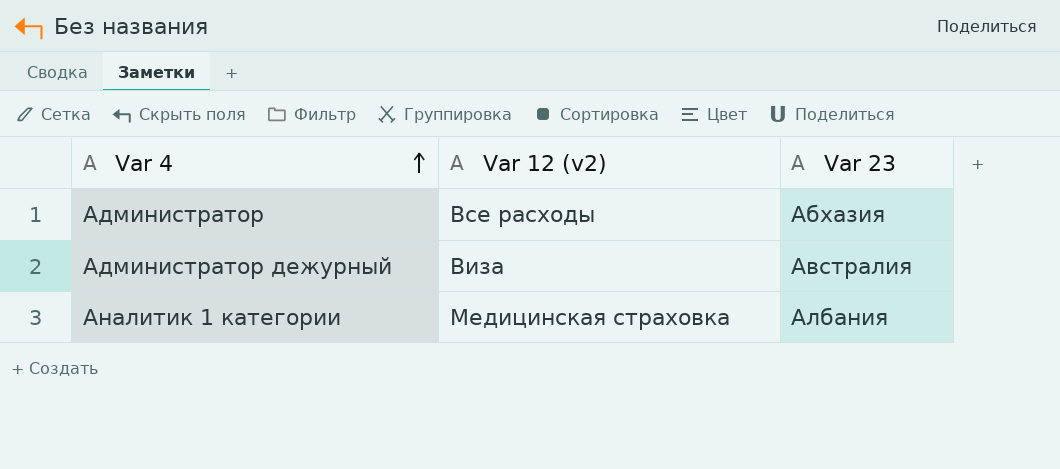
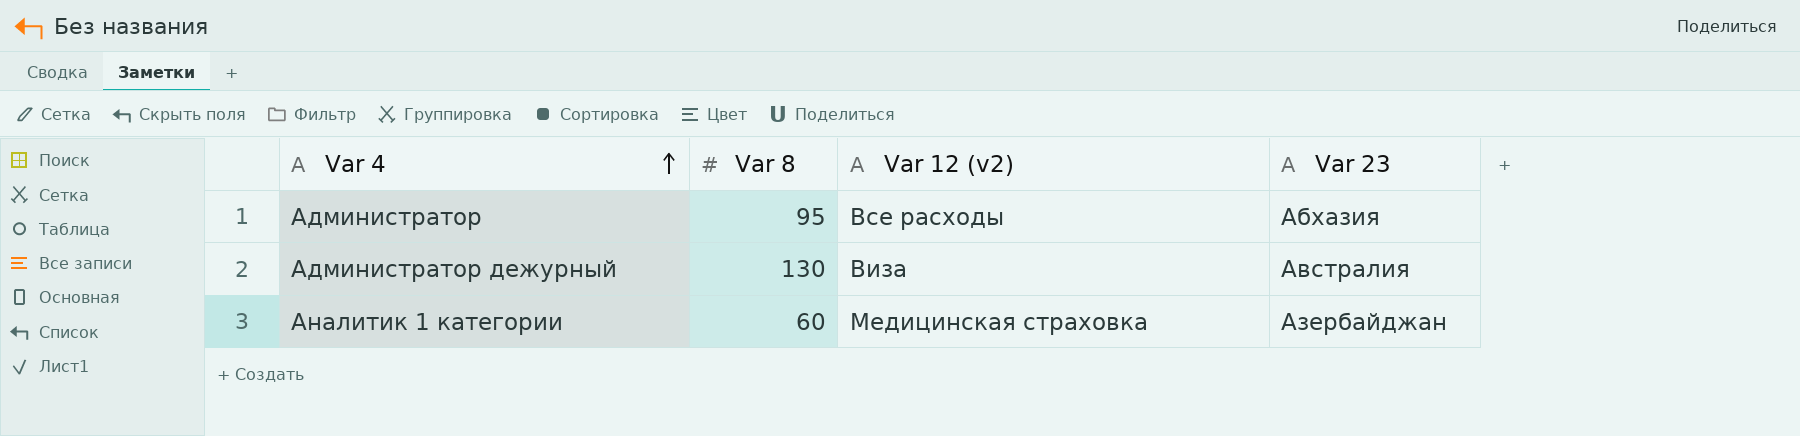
column Var 8 | position: none -> 2
Аналитик 1 категории | Var 23: Албания -> Азербайджан

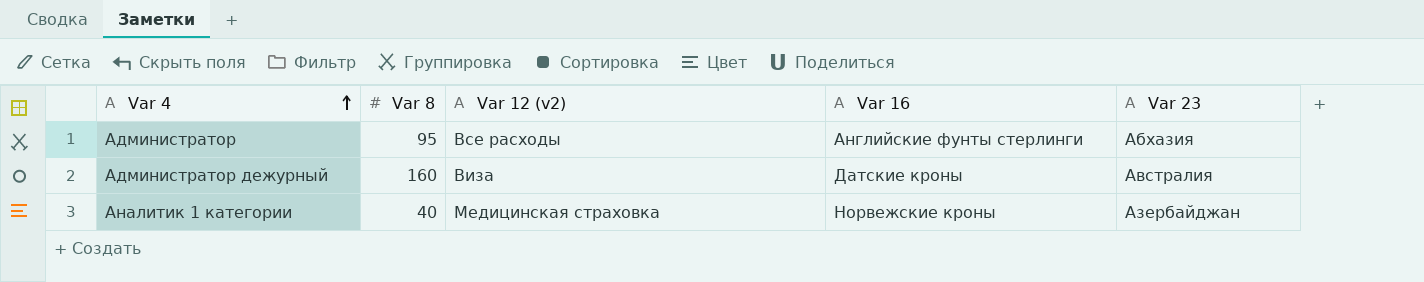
column Var 16 | position: none -> 4
Администратор дежурный | Var 8: 130 -> 160
Аналитик 1 категории | Var 8: 60 -> 40

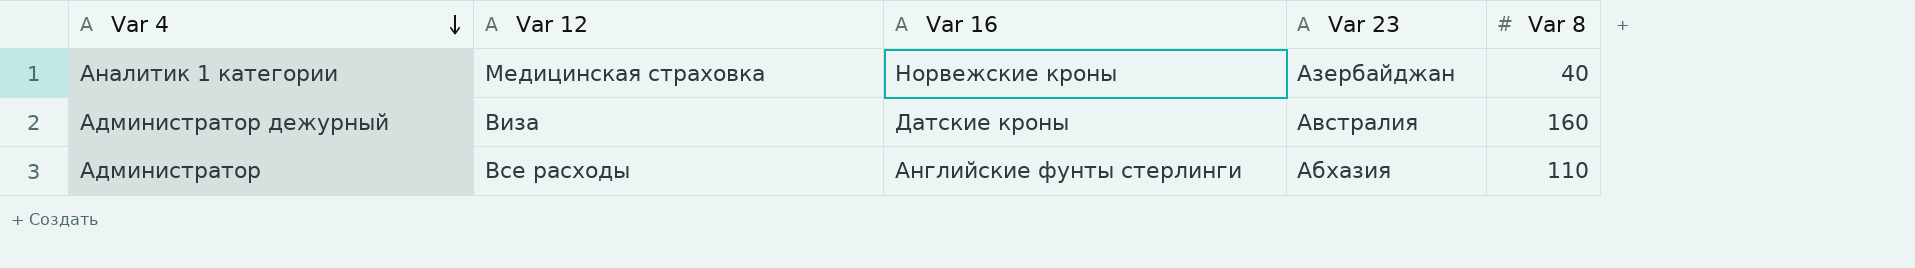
row order: Var 4 ascending -> Var 4 descending
column name: Var 12 (v2) -> Var 12
column Var 8 | position: 2 -> 5
Администратор | Var 8: 95 -> 110

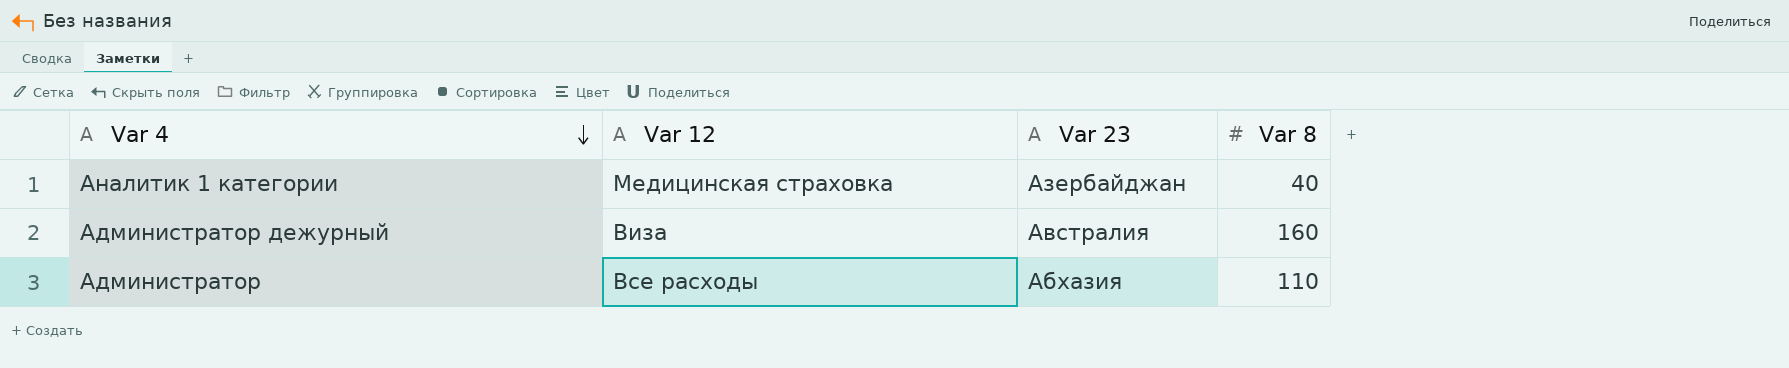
column Var 16 | position: 3 -> none

